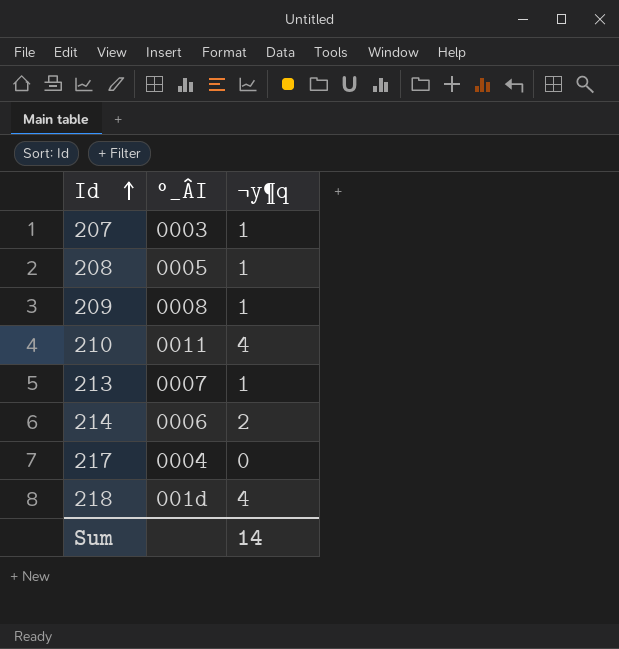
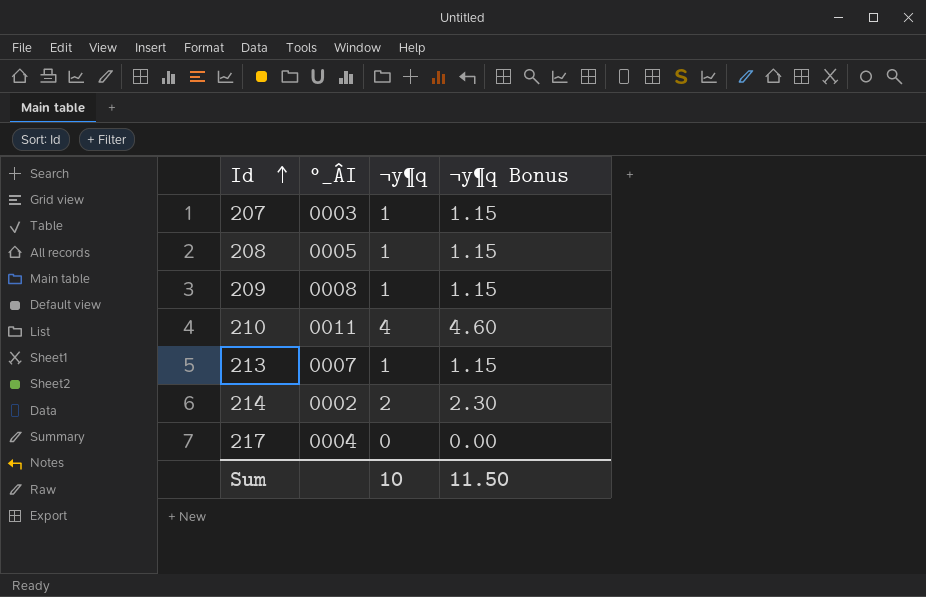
column ¬y¶q Bonus | formula: none -> [¬y¶q] * 1.15
row 218: 001d | 4 -> none
214 | °_ÂI: 0006 -> 0002
Sum | ¬y¶q: 14 -> 10

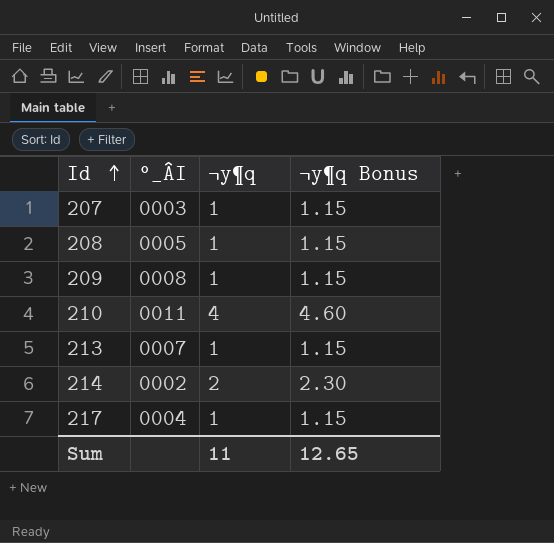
217 | ¬y¶q: 0 -> 1
217 | ¬y¶q Bonus: 0.00 -> 1.15
Sum | ¬y¶q: 10 -> 11
Sum | ¬y¶q Bonus: 11.50 -> 12.65

